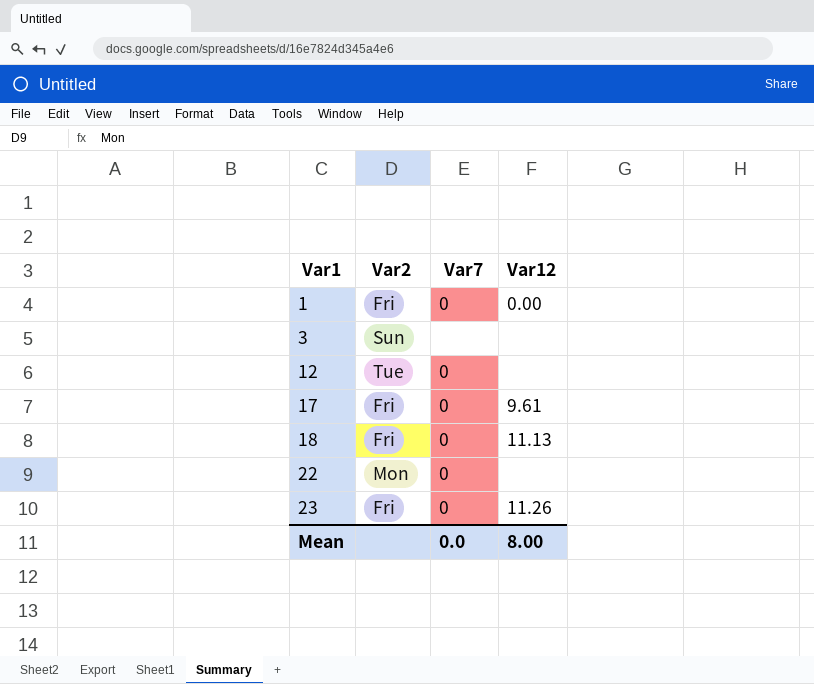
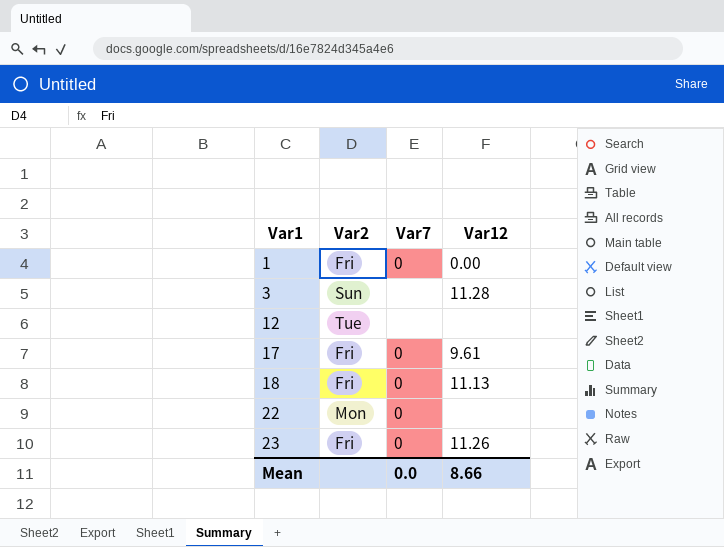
3 | Var12: none -> 11.28
12 | Var7: 0 -> none
Mean | Var12: 8.00 -> 8.66

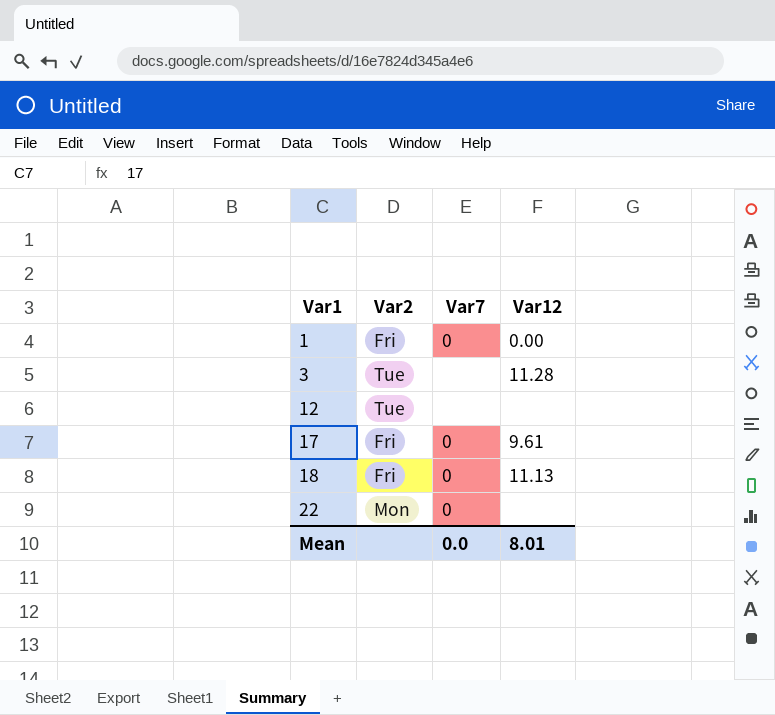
row 23: Fri | 0 | 11.26 -> none
3 | Var2: Sun -> Tue
Mean | Var12: 8.66 -> 8.01

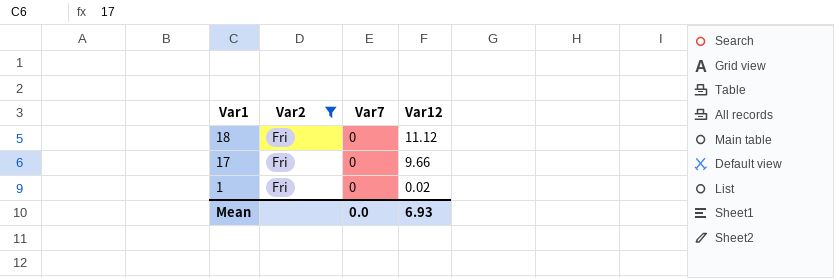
filter: none -> Var2 = Fri
row order: Var1 ascending -> Var1 descending
18 | Var12: 11.13 -> 11.12
17 | Var12: 9.61 -> 9.66
1 | Var12: 0.00 -> 0.02
Mean | Var12: 8.01 -> 6.93

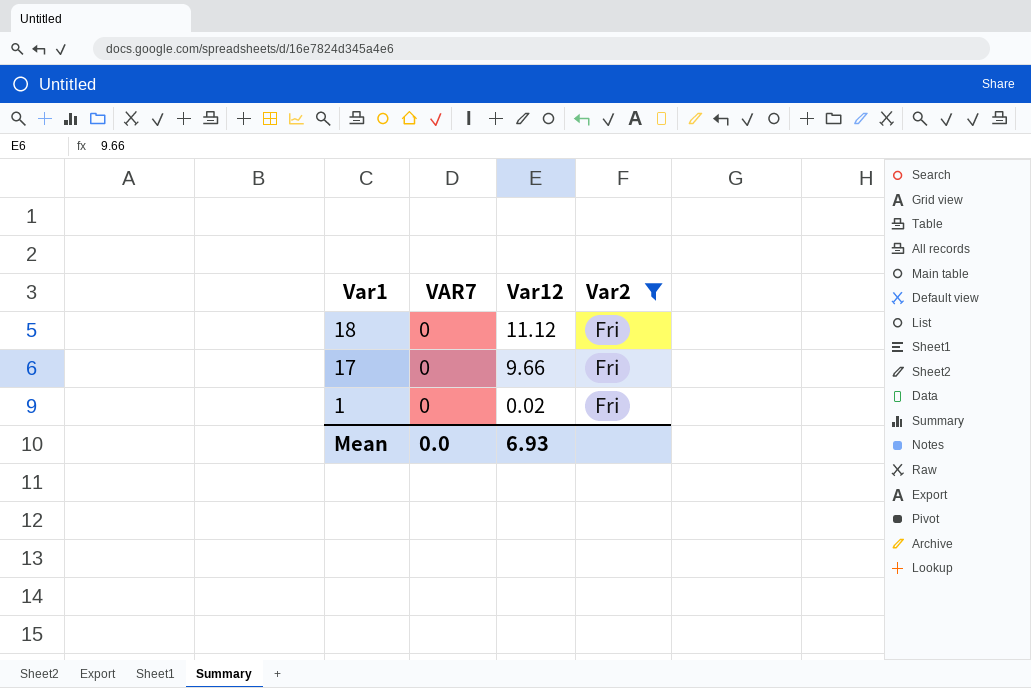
column name: Var7 -> VAR7
column Var2 | position: 2 -> 4

